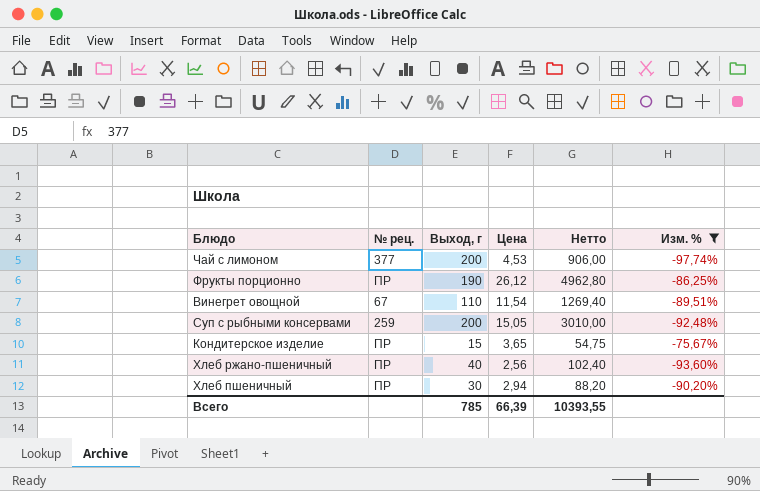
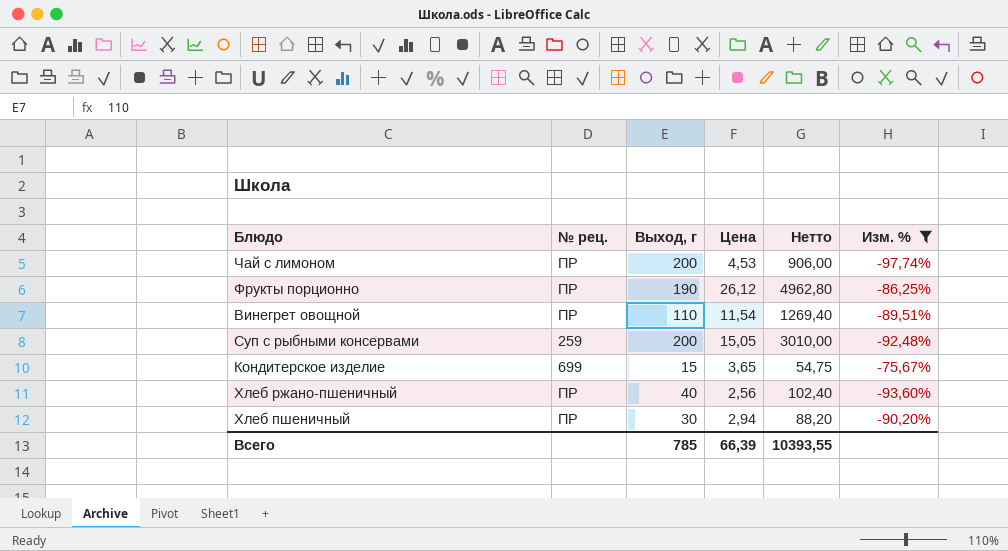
Чай с лимоном | № рец.: 377 -> ПР
Винегрет овощной | № рец.: 67 -> ПР
Кондитерское изделие | № рец.: ПР -> 699

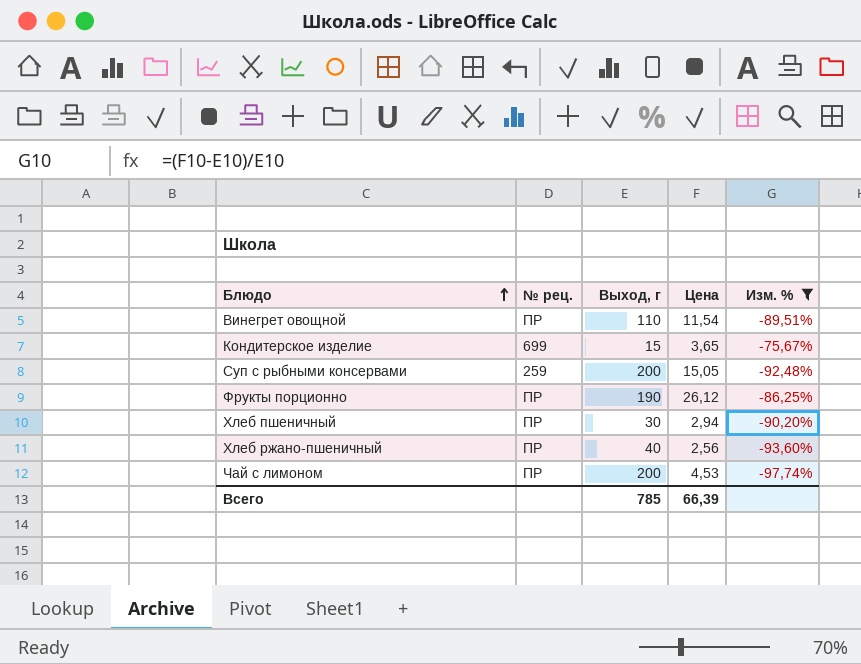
row order: none -> Блюдо ascending
column Нетто | formula: [Выход, г] * [Цена] -> none

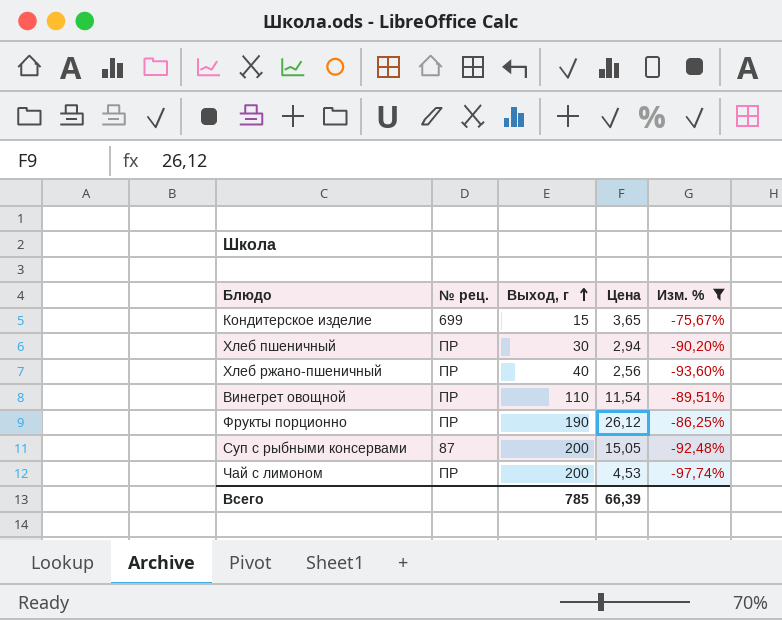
row order: Блюдо ascending -> Выход, г ascending
Суп с рыбными консервами | № рец.: 259 -> 87

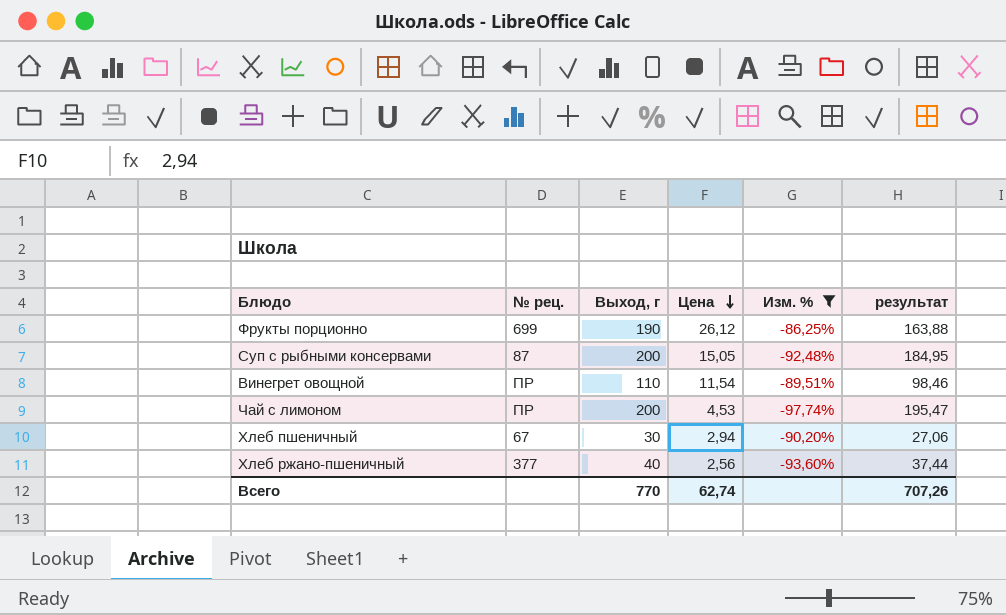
row order: Выход, г ascending -> Цена descending
column результат | formula: none -> [Выход, г] - [Цена]
row Кондитерское изделие: 699 | 15 | 3,65 | -75,67% -> none
Фрукты порционно | № рец.: ПР -> 699
Хлеб пшеничный | № рец.: ПР -> 67
Хлеб ржано-пшеничный | № рец.: ПР -> 377
Всего | Выход, г: 785 -> 770
Всего | Цена: 66,39 -> 62,74

